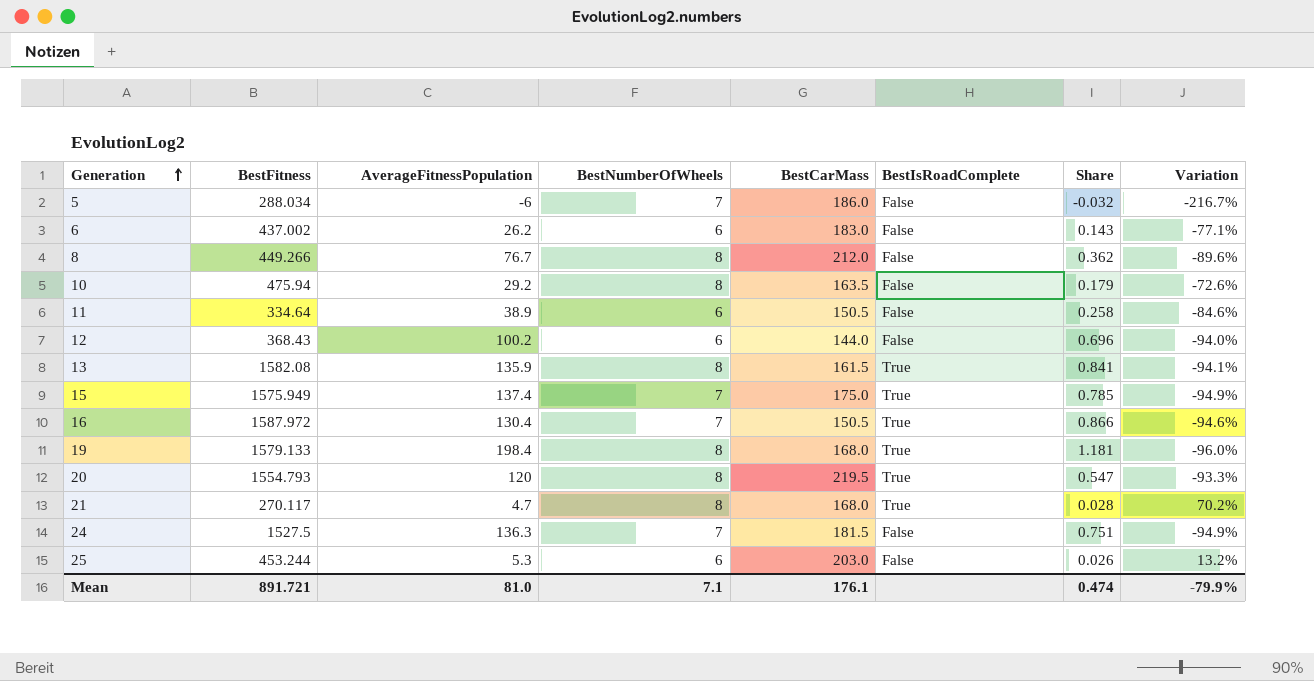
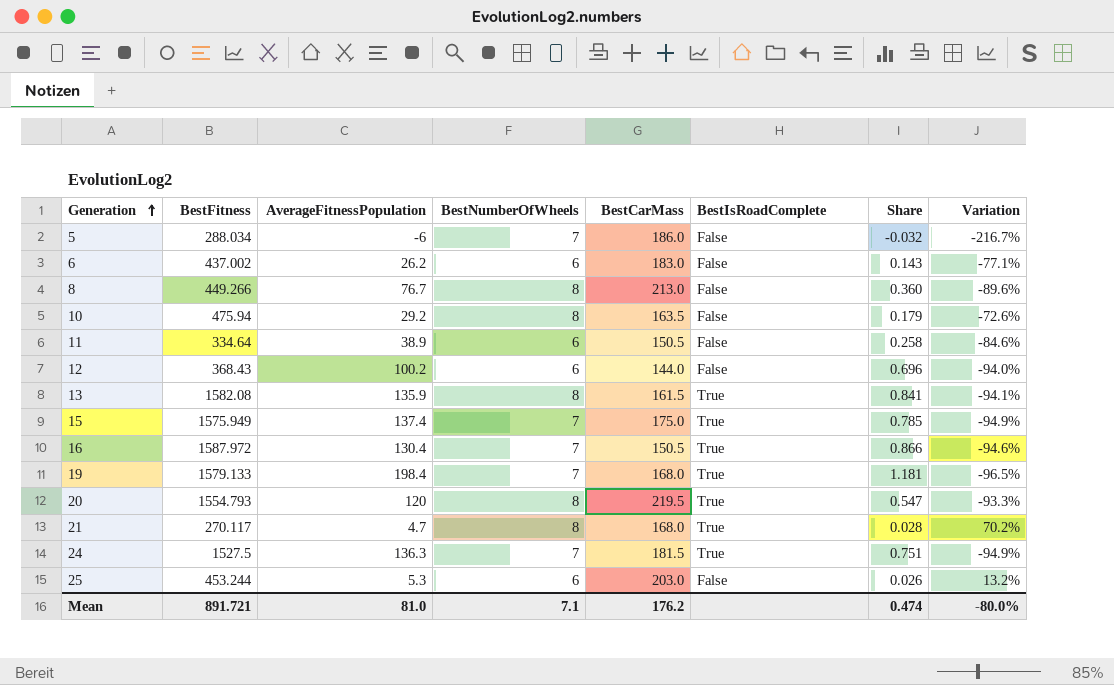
8 | BestCarMass: 212.0 -> 213.0
8 | Share: 0.362 -> 0.360
19 | BestNumberOfWheels: 8 -> 7
19 | Variation: -96.0% -> -96.5%
24 | BestIsRoadComplete: False -> True
Mean | BestCarMass: 176.1 -> 176.2
Mean | Variation: -79.9% -> -80.0%

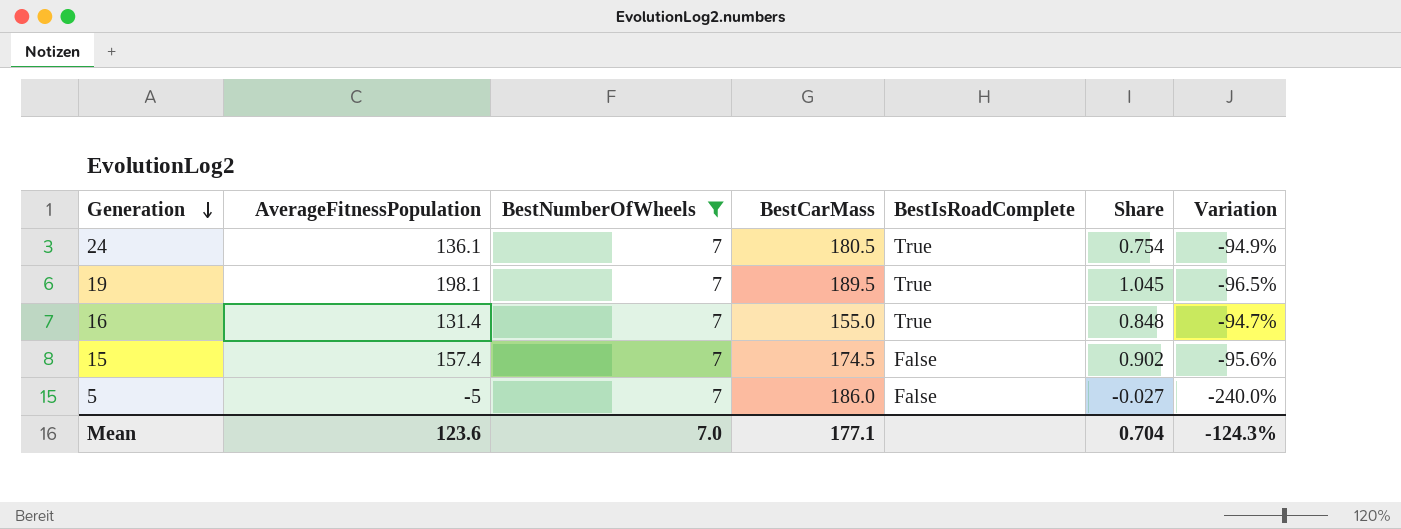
filter: none -> BestNumberOfWheels = 7
row order: Generation ascending -> Generation descending
column BestFitness | position: 2 -> none
24 | AverageFitnessPopulation: 136.3 -> 136.1
24 | BestCarMass: 181.5 -> 180.5
24 | Share: 0.751 -> 0.754
19 | AverageFitnessPopulation: 198.4 -> 198.1
19 | BestCarMass: 168.0 -> 189.5
19 | Share: 1.181 -> 1.045
16 | AverageFitnessPopulation: 130.4 -> 131.4
16 | BestCarMass: 150.5 -> 155.0
16 | Share: 0.866 -> 0.848
16 | Variation: -94.6% -> -94.7%
15 | AverageFitnessPopulation: 137.4 -> 157.4
15 | BestCarMass: 175.0 -> 174.5
15 | BestIsRoadComplete: True -> False
15 | Share: 0.785 -> 0.902
15 | Variation: -94.9% -> -95.6%
5 | AverageFitnessPopulation: -6 -> -5
5 | Share: -0.032 -> -0.027
5 | Variation: -216.7% -> -240.0%
Mean | AverageFitnessPopulation: 81.0 -> 123.6
Mean | BestNumberOfWheels: 7.1 -> 7.0
Mean | BestCarMass: 176.2 -> 177.1
Mean | Share: 0.474 -> 0.704
Mean | Variation: -80.0% -> -124.3%

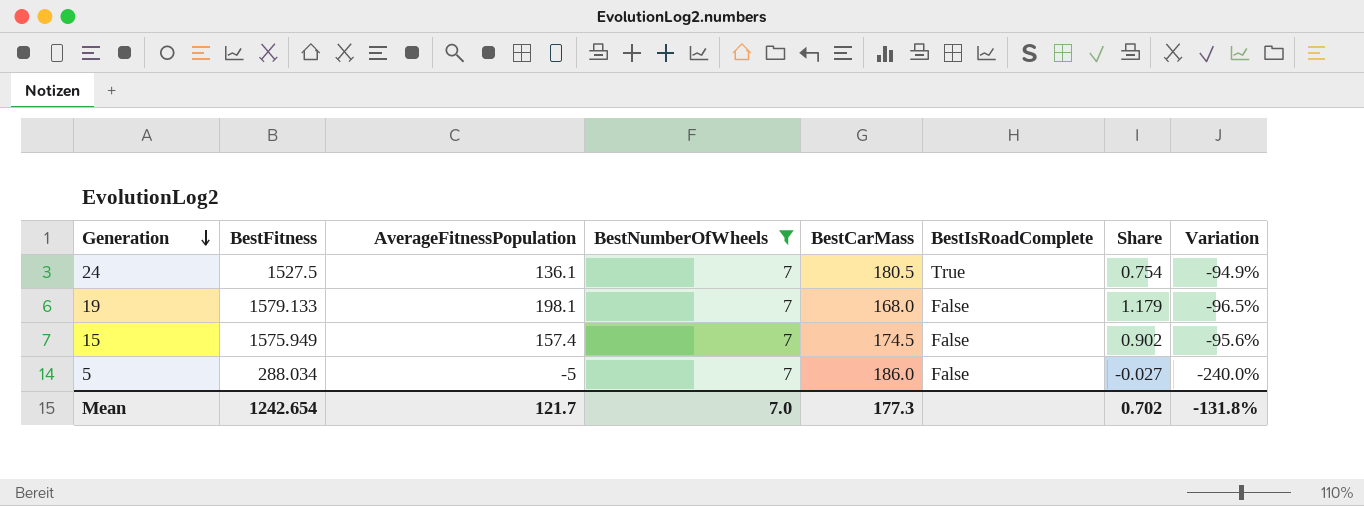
column BestFitness | position: none -> 2
row 16: 131.4 | 7 | 155.0 | True | 0.848 | -94.7% -> none
19 | BestCarMass: 189.5 -> 168.0
19 | BestIsRoadComplete: True -> False
19 | Share: 1.045 -> 1.179
Mean | AverageFitnessPopulation: 123.6 -> 121.7
Mean | BestCarMass: 177.1 -> 177.3
Mean | Share: 0.704 -> 0.702
Mean | Variation: -124.3% -> -131.8%

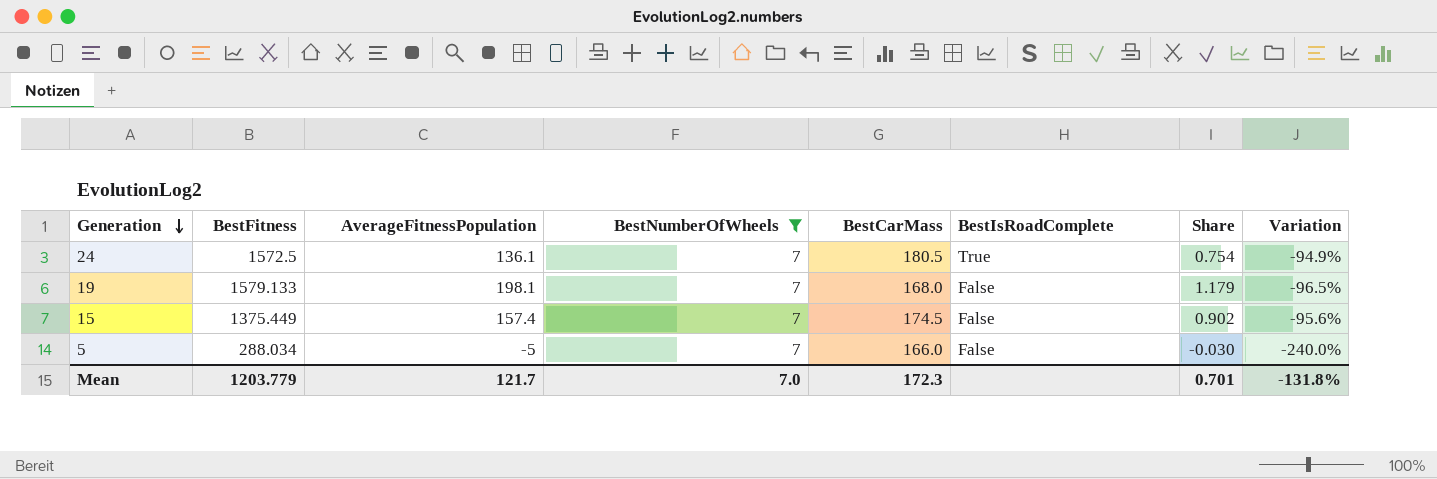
24 | BestFitness: 1527.5 -> 1572.5
15 | BestFitness: 1575.949 -> 1375.449
5 | BestCarMass: 186.0 -> 166.0
5 | Share: -0.027 -> -0.030
Mean | BestFitness: 1242.654 -> 1203.779
Mean | BestCarMass: 177.3 -> 172.3
Mean | Share: 0.702 -> 0.701

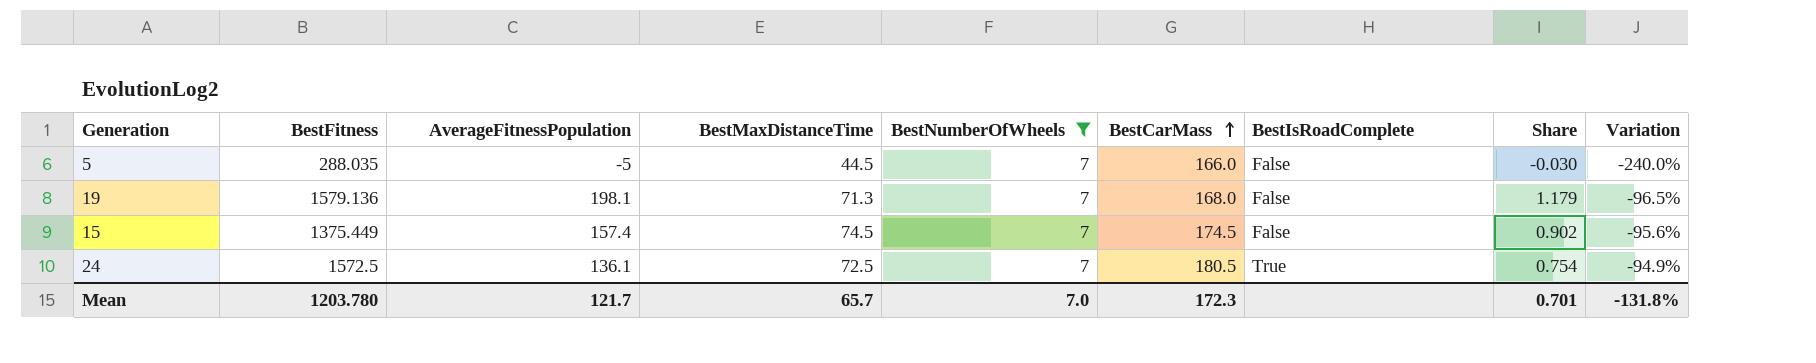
row order: Generation descending -> BestCarMass ascending
column BestMaxDistanceTime | position: none -> 4
5 | BestFitness: 288.034 -> 288.035
19 | BestFitness: 1579.133 -> 1579.136
Mean | BestFitness: 1203.779 -> 1203.780

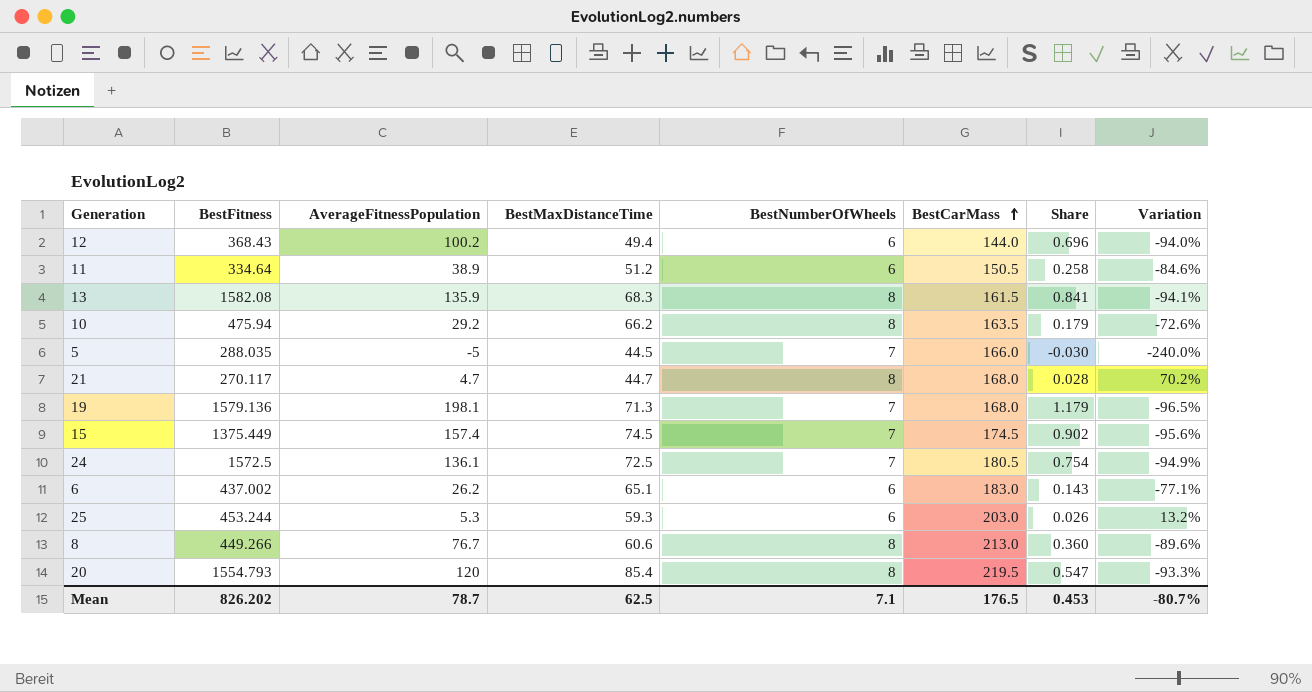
filter: BestNumberOfWheels = 7 -> none
column BestIsRoadComplete | position: 7 -> none
Mean | BestFitness: 1203.780 -> 826.202
Mean | AverageFitnessPopulation: 121.7 -> 78.7
Mean | BestMaxDistanceTime: 65.7 -> 62.5
Mean | BestNumberOfWheels: 7.0 -> 7.1
Mean | BestCarMass: 172.3 -> 176.5
Mean | Share: 0.701 -> 0.453
Mean | Variation: -131.8% -> -80.7%

